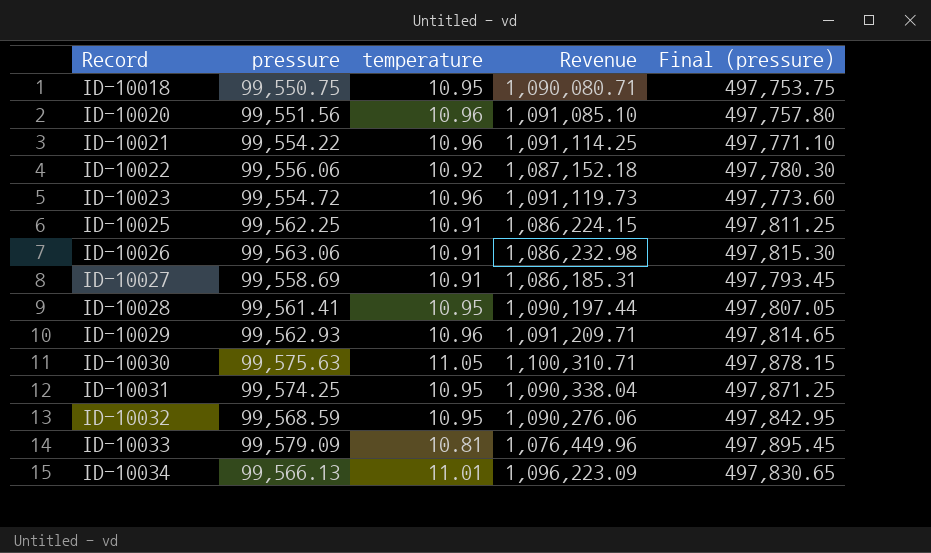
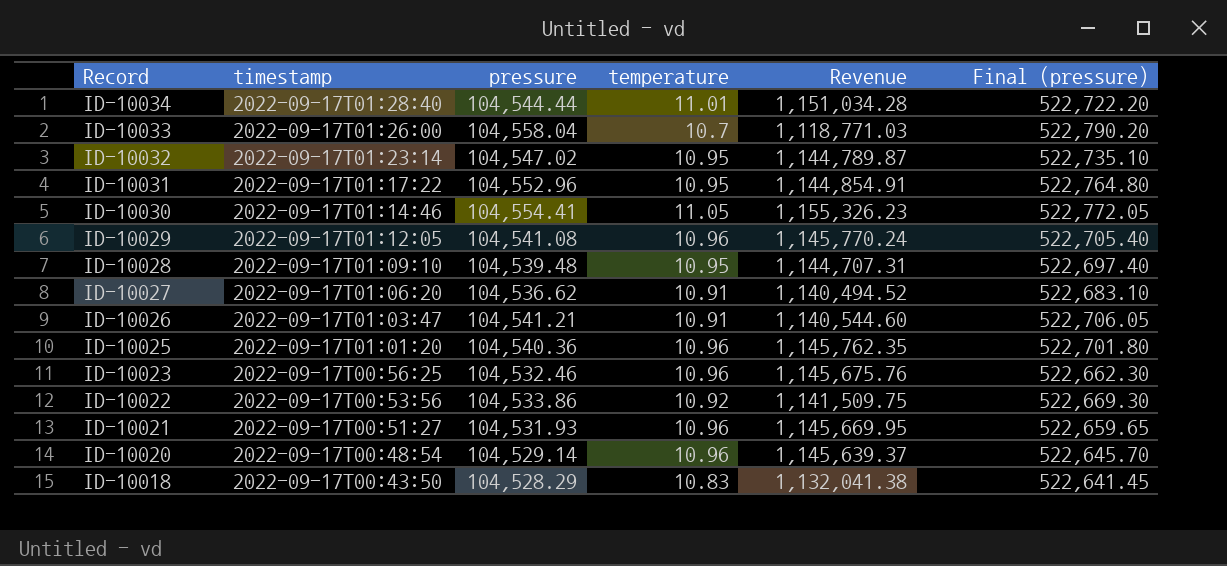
row order: Record ascending -> Record descending
column timestamp | position: none -> 2
ID-10034 | pressure: 99,566.13 -> 104,544.44
ID-10034 | Revenue: 1,096,223.09 -> 1,151,034.28
ID-10034 | Final (pressure): 497,830.65 -> 522,722.20
ID-10033 | pressure: 99,579.09 -> 104,558.04
ID-10033 | temperature: 10.81 -> 10.7
ID-10033 | Revenue: 1,076,449.96 -> 1,118,771.03
ID-10033 | Final (pressure): 497,895.45 -> 522,790.20
ID-10032 | pressure: 99,568.59 -> 104,547.02
ID-10032 | Revenue: 1,090,276.06 -> 1,144,789.87
ID-10032 | Final (pressure): 497,842.95 -> 522,735.10
ID-10031 | pressure: 99,574.25 -> 104,552.96
ID-10031 | Revenue: 1,090,338.04 -> 1,144,854.91
ID-10031 | Final (pressure): 497,871.25 -> 522,764.80
ID-10030 | pressure: 99,575.63 -> 104,554.41
ID-10030 | Revenue: 1,100,310.71 -> 1,155,326.23
ID-10030 | Final (pressure): 497,878.15 -> 522,772.05
ID-10029 | pressure: 99,562.93 -> 104,541.08
ID-10029 | Revenue: 1,091,209.71 -> 1,145,770.24
ID-10029 | Final (pressure): 497,814.65 -> 522,705.40
ID-10028 | pressure: 99,561.41 -> 104,539.48
ID-10028 | Revenue: 1,090,197.44 -> 1,144,707.31
ID-10028 | Final (pressure): 497,807.05 -> 522,697.40
ID-10027 | pressure: 99,558.69 -> 104,536.62
ID-10027 | Revenue: 1,086,185.31 -> 1,140,494.52
ID-10027 | Final (pressure): 497,793.45 -> 522,683.10
ID-10026 | pressure: 99,563.06 -> 104,541.21
ID-10026 | Revenue: 1,086,232.98 -> 1,140,544.60
ID-10026 | Final (pressure): 497,815.30 -> 522,706.05
ID-10025 | pressure: 99,562.25 -> 104,540.36
ID-10025 | temperature: 10.91 -> 10.96
ID-10025 | Revenue: 1,086,224.15 -> 1,145,762.35
ID-10025 | Final (pressure): 497,811.25 -> 522,701.80
ID-10023 | pressure: 99,554.72 -> 104,532.46
ID-10023 | Revenue: 1,091,119.73 -> 1,145,675.76
ID-10023 | Final (pressure): 497,773.60 -> 522,662.30
ID-10022 | pressure: 99,556.06 -> 104,533.86
ID-10022 | Revenue: 1,087,152.18 -> 1,141,509.75
ID-10022 | Final (pressure): 497,780.30 -> 522,669.30
ID-10021 | pressure: 99,554.22 -> 104,531.93
ID-10021 | Revenue: 1,091,114.25 -> 1,145,669.95
ID-10021 | Final (pressure): 497,771.10 -> 522,659.65
ID-10020 | pressure: 99,551.56 -> 104,529.14
ID-10020 | Revenue: 1,091,085.10 -> 1,145,639.37
ID-10020 | Final (pressure): 497,757.80 -> 522,645.70
ID-10018 | pressure: 99,550.75 -> 104,528.29
ID-10018 | temperature: 10.95 -> 10.83
ID-10018 | Revenue: 1,090,080.71 -> 1,132,041.38
ID-10018 | Final (pressure): 497,753.75 -> 522,641.45

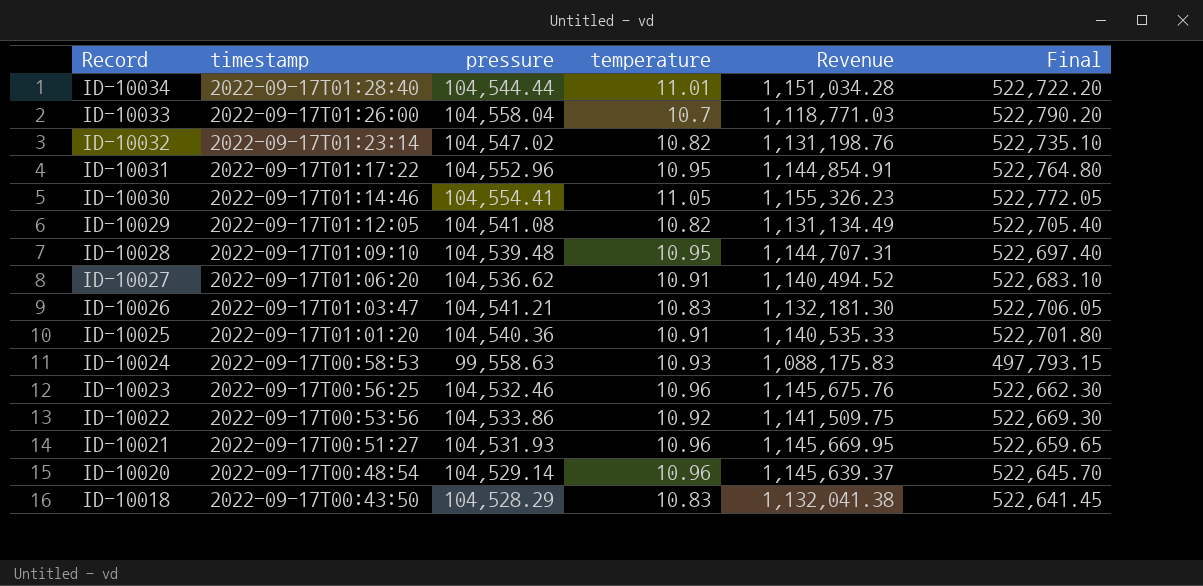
column name: Final (pressure) -> Final
ID-10032 | temperature: 10.95 -> 10.82
ID-10032 | Revenue: 1,144,789.87 -> 1,131,198.76
ID-10029 | temperature: 10.96 -> 10.82
ID-10029 | Revenue: 1,145,770.24 -> 1,131,134.49
ID-10026 | temperature: 10.91 -> 10.83
ID-10026 | Revenue: 1,140,544.60 -> 1,132,181.30
ID-10025 | temperature: 10.96 -> 10.91
ID-10025 | Revenue: 1,145,762.35 -> 1,140,535.33
row ID-10024: none -> 2022-09-17T00:58:53 | 99,558.63 | 10.93 | 1,088,175.83 | 497,793.15

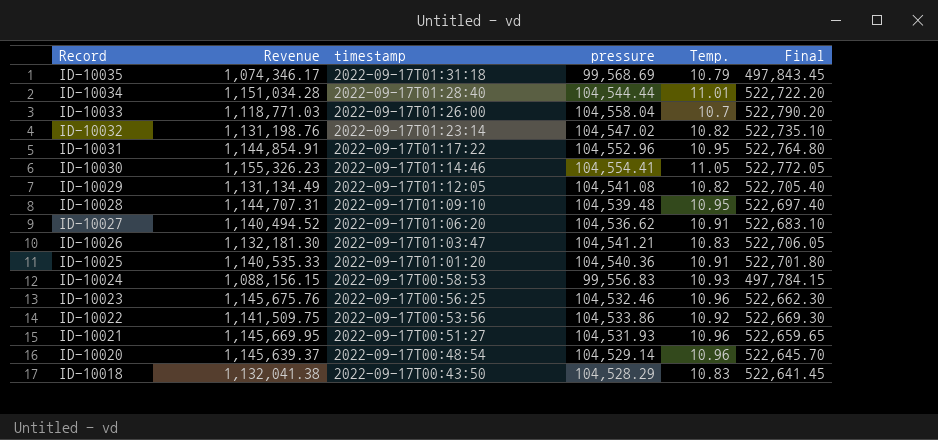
column Revenue | position: 5 -> 2
column name: temperature -> Temp.
row ID-10035: none -> 1,074,346.17 | 2022-09-17T01:31:18 | 99,568.69 | 10.79 | 497,843.45
ID-10024 | Revenue: 1,088,175.83 -> 1,088,156.15
ID-10024 | pressure: 99,558.63 -> 99,556.83
ID-10024 | Final: 497,793.15 -> 497,784.15

